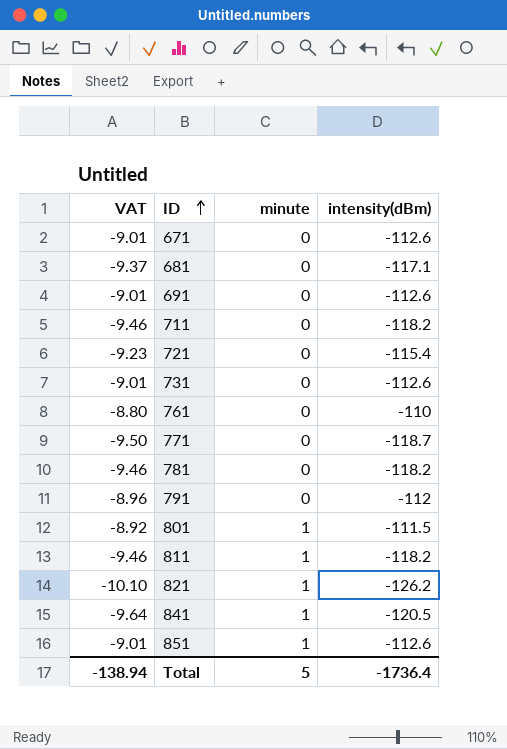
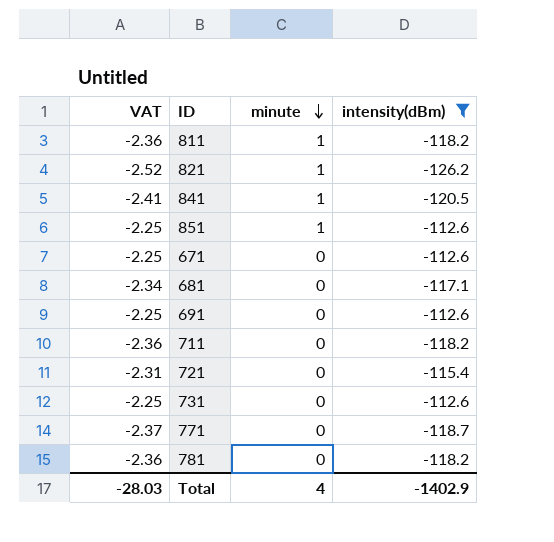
filter: none -> intensity(dBm) <= -112.6
row order: ID ascending -> minute descending
column VAT | formula: [intensity(dBm)] * 0.08 -> [intensity(dBm)] * 0.02
Total | VAT: -138.94 -> -28.03
Total | minute: 5 -> 4
Total | intensity(dBm): -1736.4 -> -1402.9

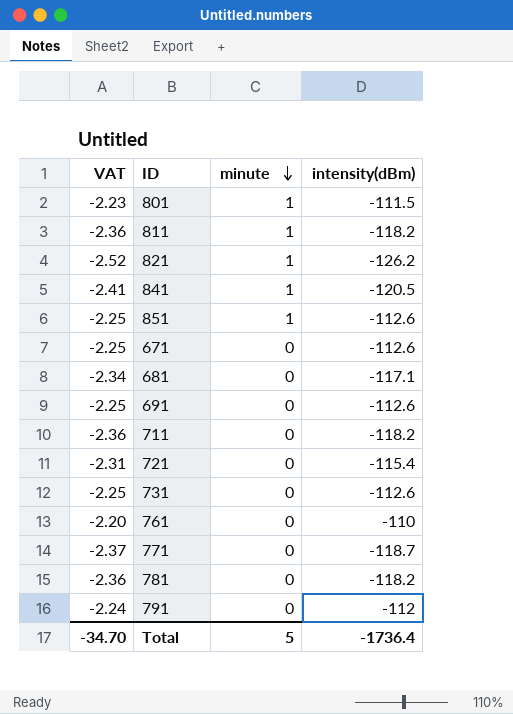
filter: intensity(dBm) <= -112.6 -> none
Total | VAT: -28.03 -> -34.70
Total | minute: 4 -> 5
Total | intensity(dBm): -1402.9 -> -1736.4

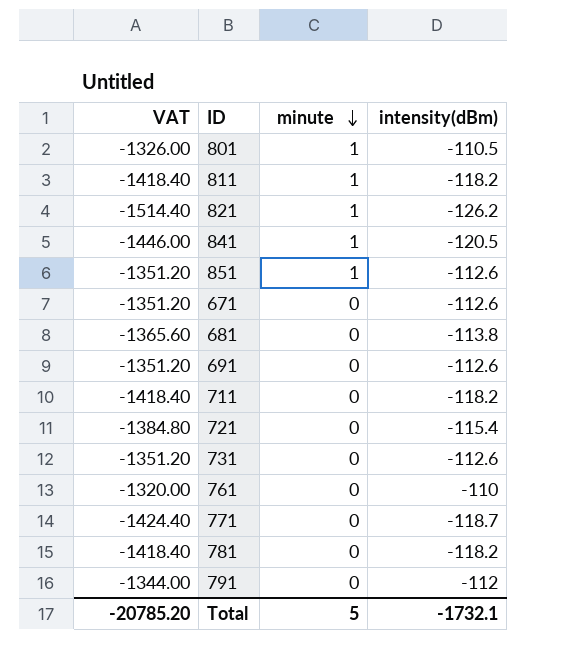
column VAT | formula: [intensity(dBm)] * 0.02 -> [intensity(dBm)] * 12
801 | intensity(dBm): -111.5 -> -110.5
681 | intensity(dBm): -117.1 -> -113.8
Total | VAT: -34.70 -> -20785.20
Total | intensity(dBm): -1736.4 -> -1732.1

